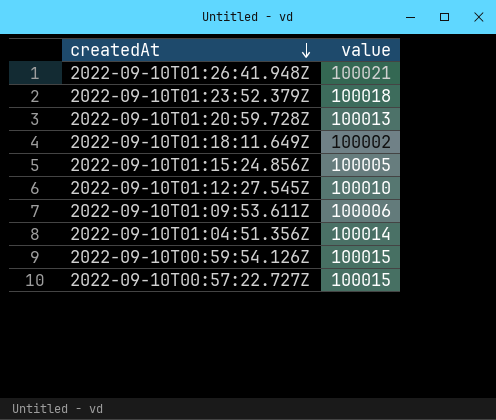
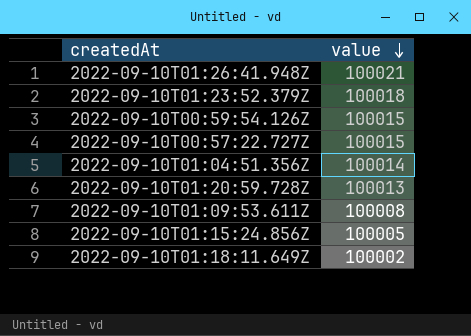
row order: createdAt descending -> value descending
row 2022-09-10T01:12:27.545Z: 100010 -> none
2022-09-10T01:09:53.611Z | value: 100006 -> 100008

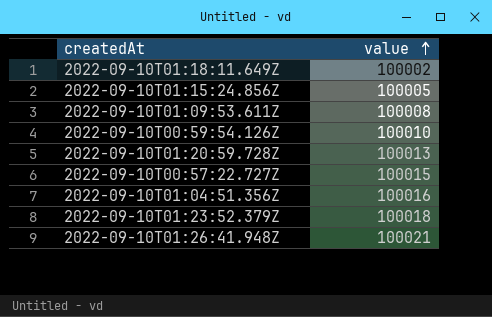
row order: value descending -> value ascending
2022-09-10T00:59:54.126Z | value: 100015 -> 100010
2022-09-10T01:04:51.356Z | value: 100014 -> 100016

